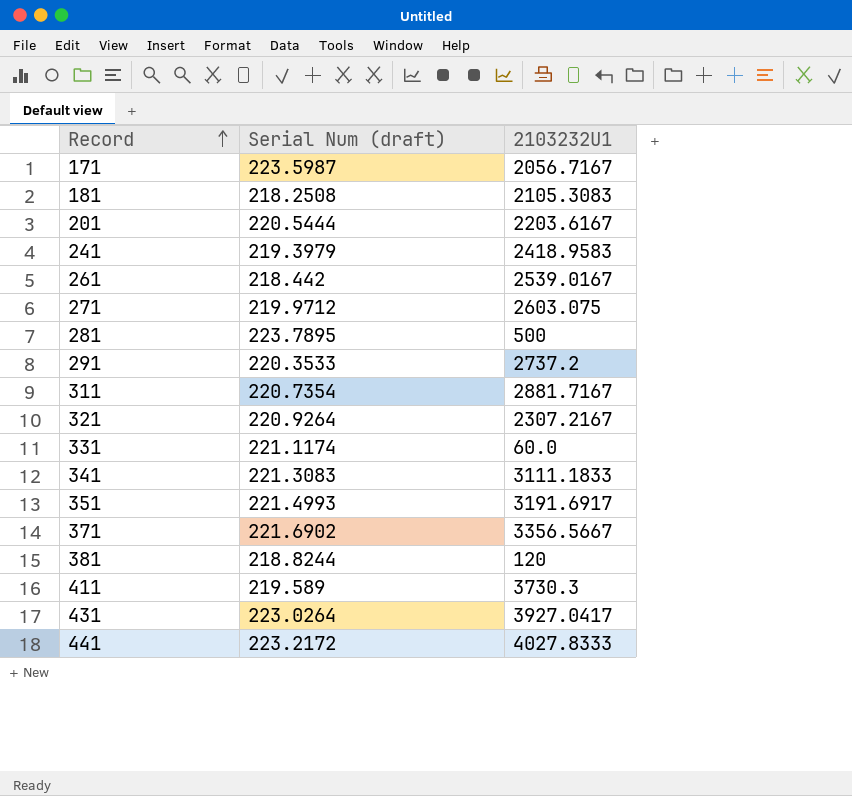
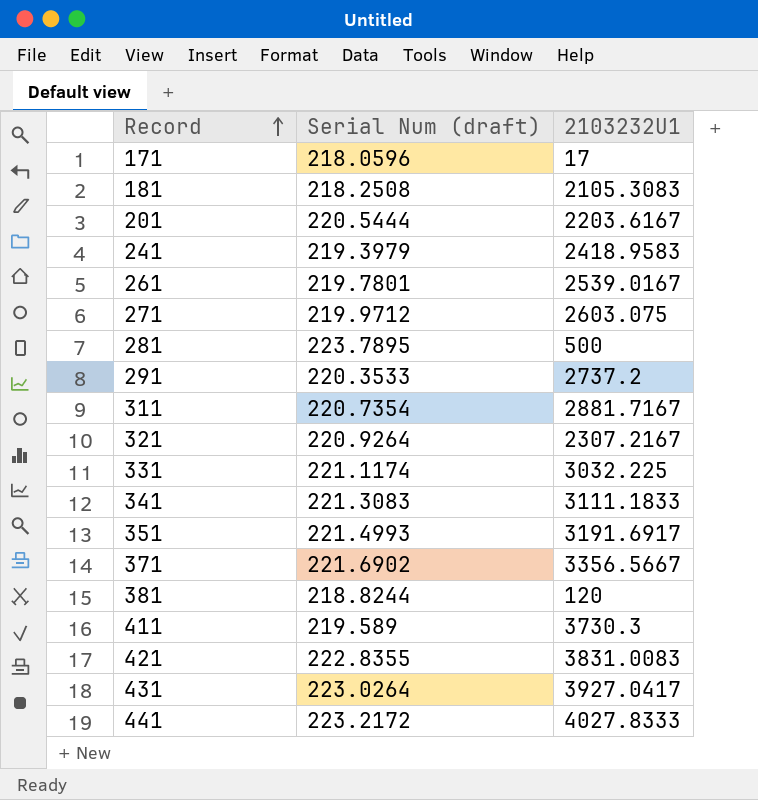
171 | Serial Num (draft): 223.5987 -> 218.0596
171 | 2103232U1: 2056.7167 -> 17
261 | Serial Num (draft): 218.442 -> 219.7801
331 | 2103232U1: 60.0 -> 3032.225
row 421: none -> 222.8355 | 3831.0083

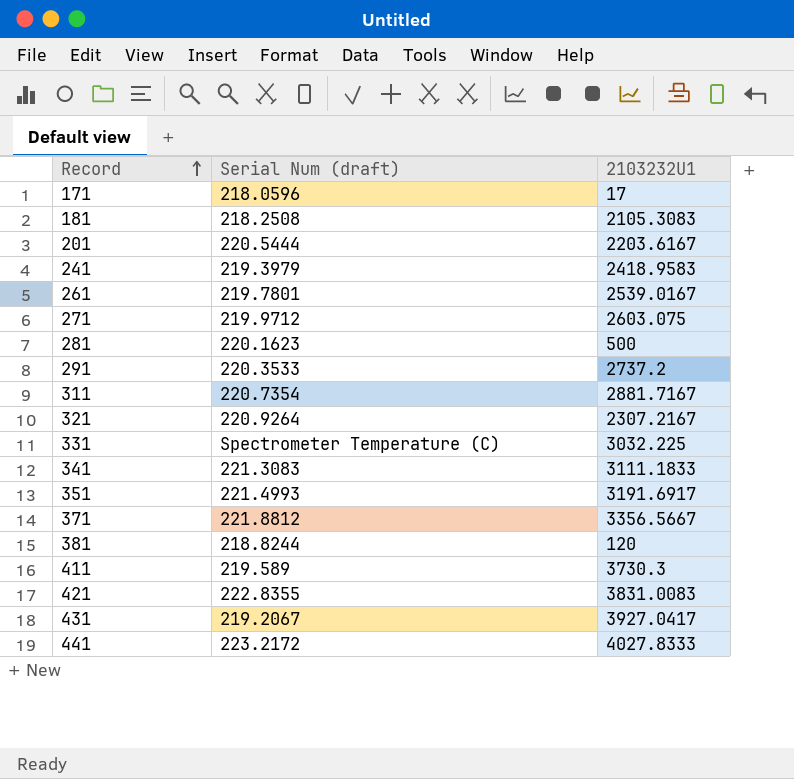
281 | Serial Num (draft): 223.7895 -> 220.1623
331 | Serial Num (draft): 221.1174 -> Spectrometer Temperature (C)
371 | Serial Num (draft): 221.6902 -> 221.8812
431 | Serial Num (draft): 223.0264 -> 219.2067

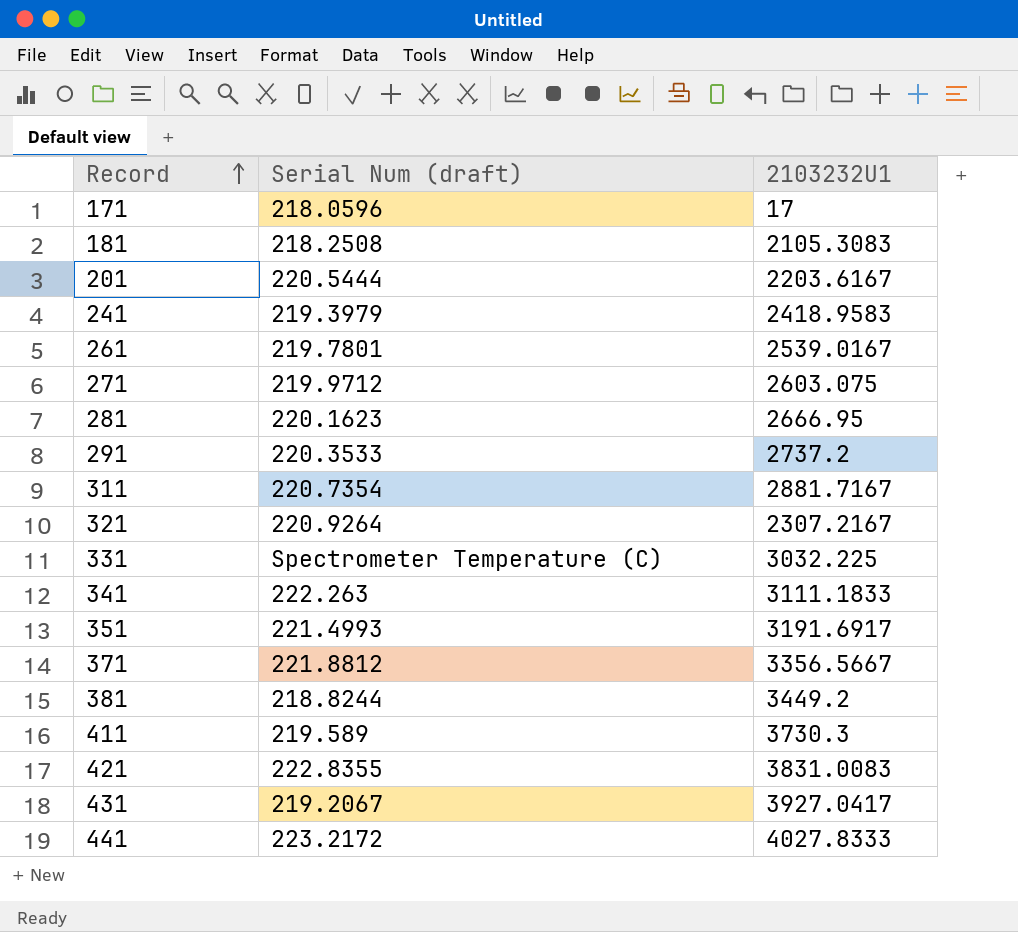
281 | 2103232U1: 500 -> 2666.95
341 | Serial Num (draft): 221.3083 -> 222.263
381 | 2103232U1: 120 -> 3449.2

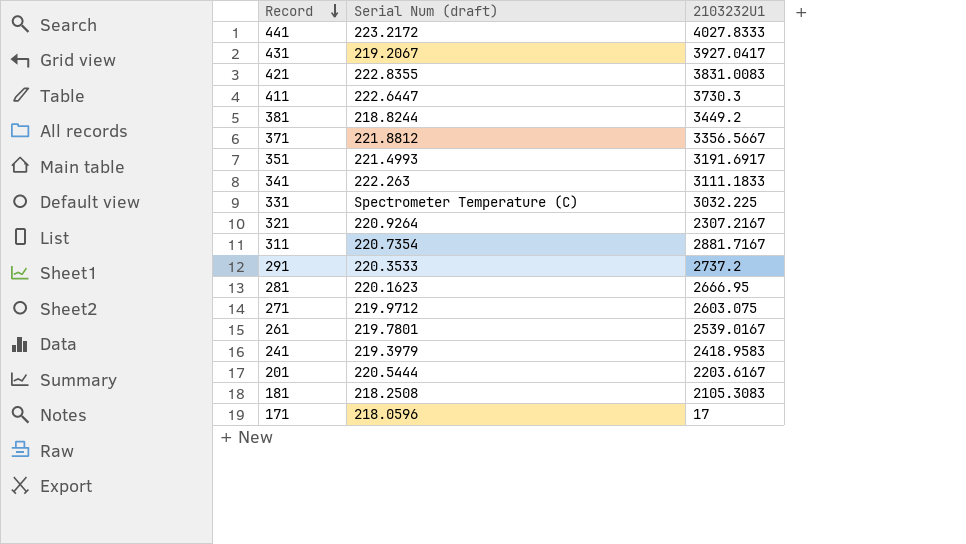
row order: Record ascending -> Record descending
411 | Serial Num (draft): 219.589 -> 222.6447

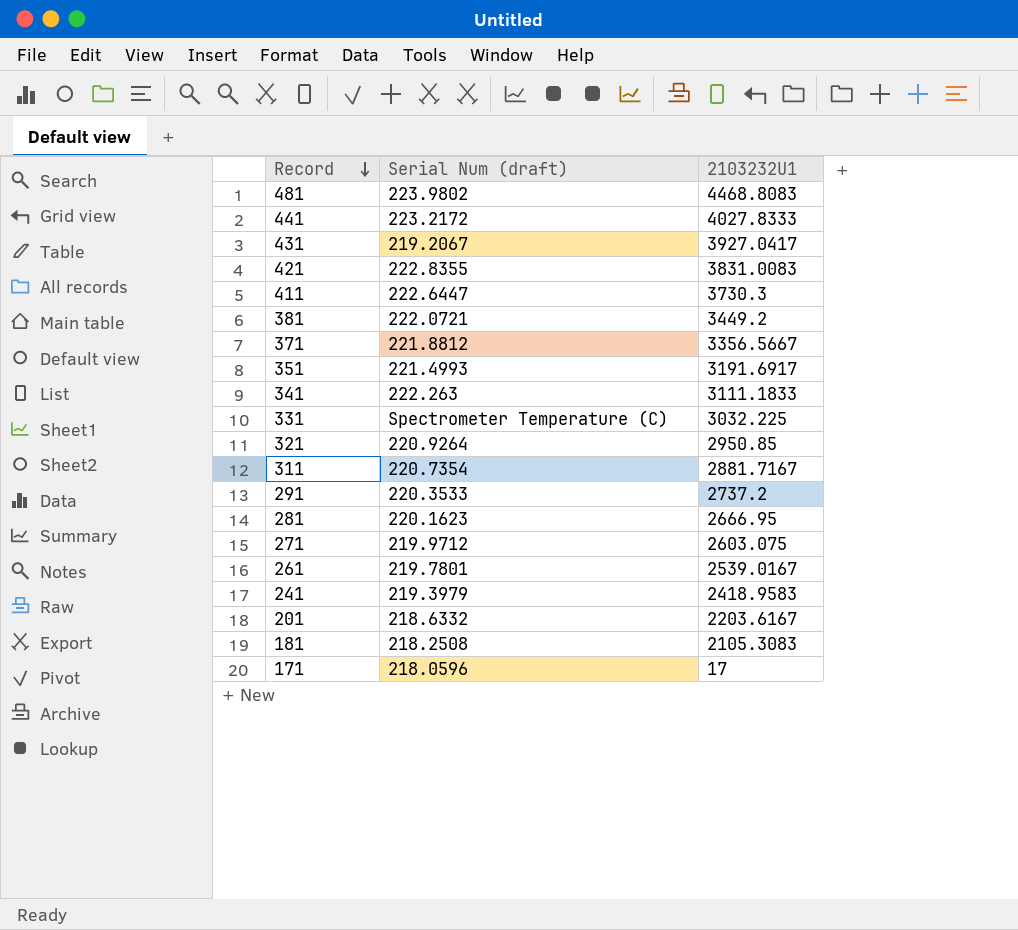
row 481: none -> 223.9802 | 4468.8083
381 | Serial Num (draft): 218.8244 -> 222.0721
321 | 2103232U1: 2307.2167 -> 2950.85
201 | Serial Num (draft): 220.5444 -> 218.6332

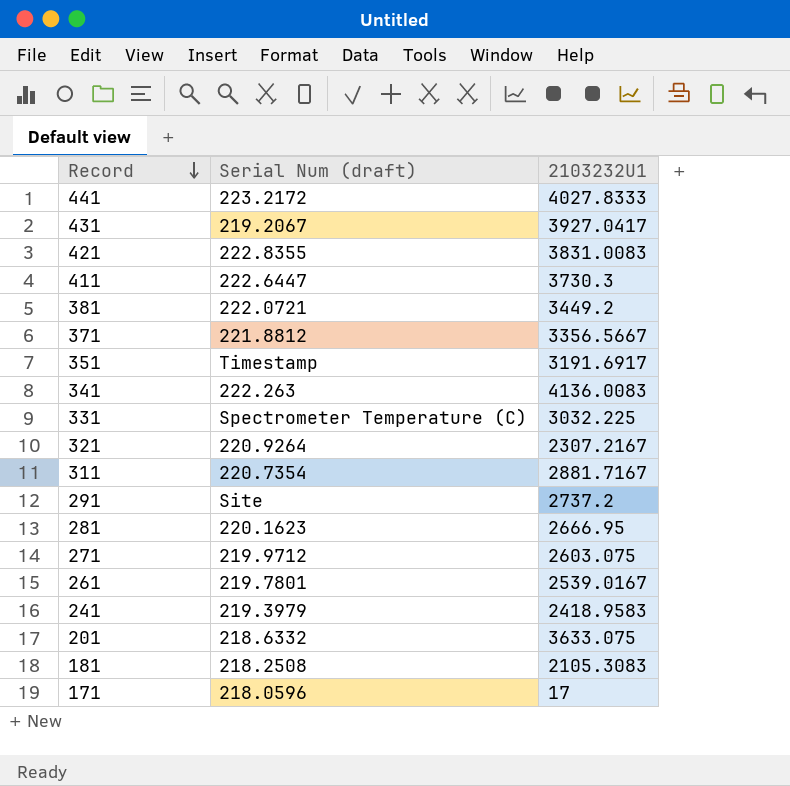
row 481: 223.9802 | 4468.8083 -> none
351 | Serial Num (draft): 221.4993 -> Timestamp
341 | 2103232U1: 3111.1833 -> 4136.0083
321 | 2103232U1: 2950.85 -> 2307.2167
291 | Serial Num (draft): 220.3533 -> Site
201 | 2103232U1: 2203.6167 -> 3633.075

